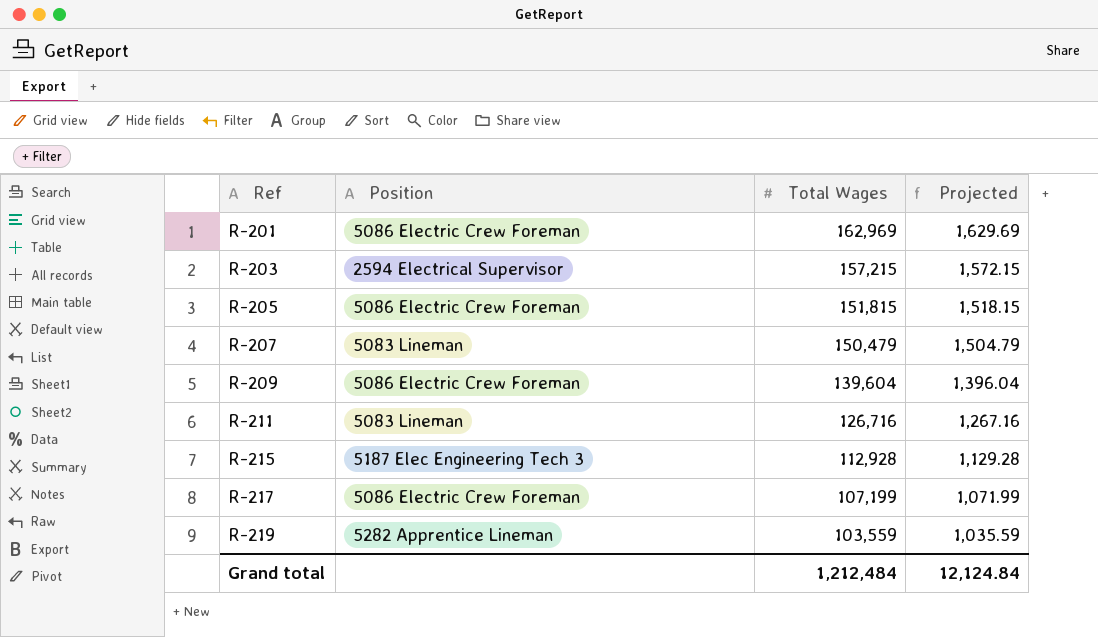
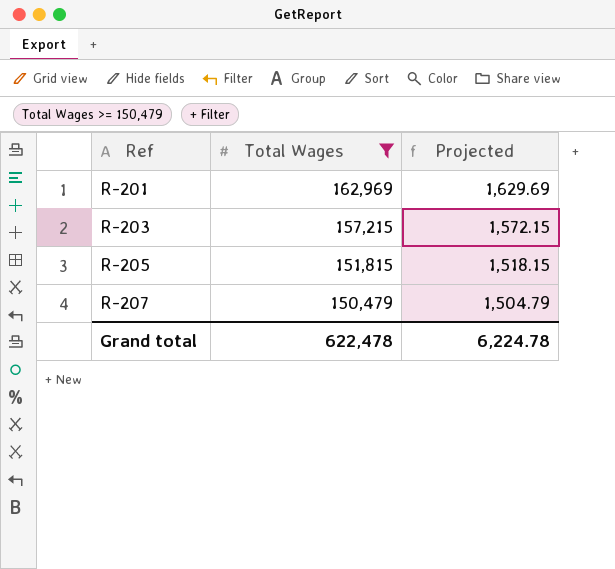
filter: none -> Total Wages >= 150,479
column Position | position: 2 -> none
Grand total | Total Wages: 1,212,484 -> 622,478
Grand total | Projected: 12,124.84 -> 6,224.78

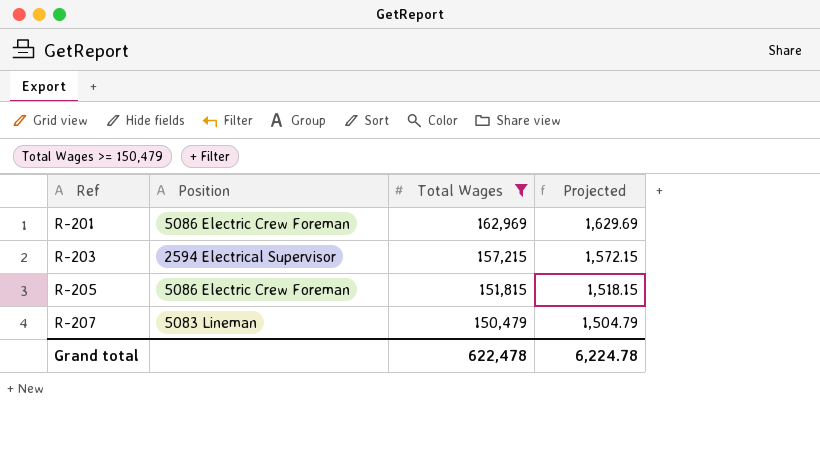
column Position | position: none -> 2

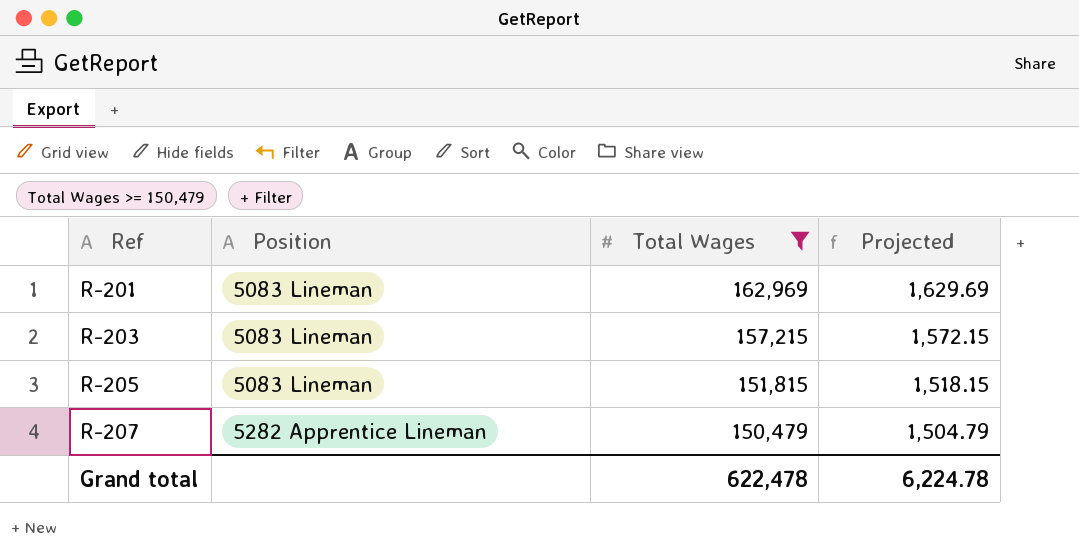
R-201 | Position: 5086 Electric Crew Foreman -> 5083 Lineman
R-203 | Position: 2594 Electrical Supervisor -> 5083 Lineman
R-205 | Position: 5086 Electric Crew Foreman -> 5083 Lineman
R-207 | Position: 5083 Lineman -> 5282 Apprentice Lineman

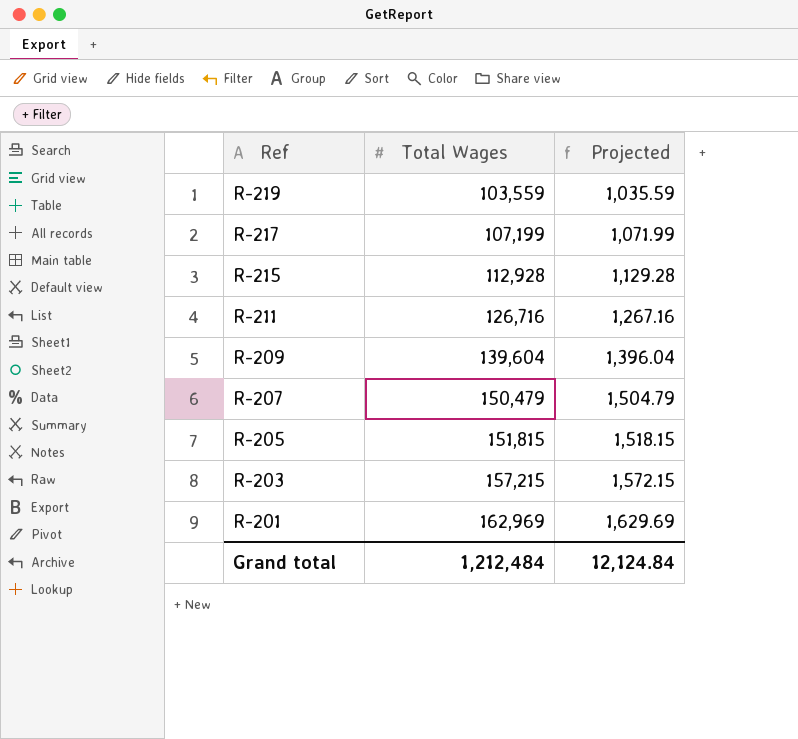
filter: Total Wages >= 150,479 -> none
row order: Ref ascending -> Ref descending
column Position | position: 2 -> none
Grand total | Total Wages: 622,478 -> 1,212,484
Grand total | Projected: 6,224.78 -> 12,124.84

